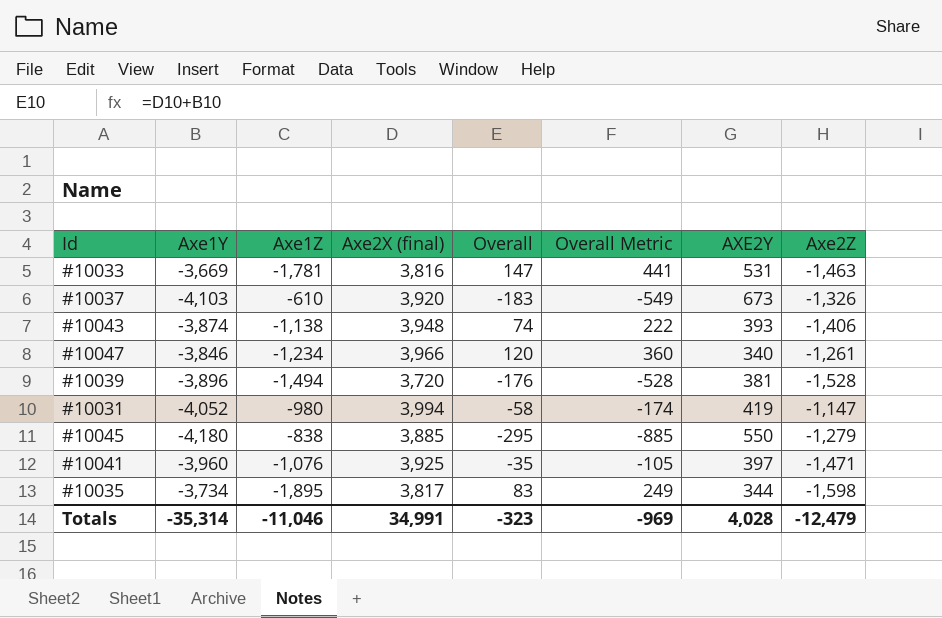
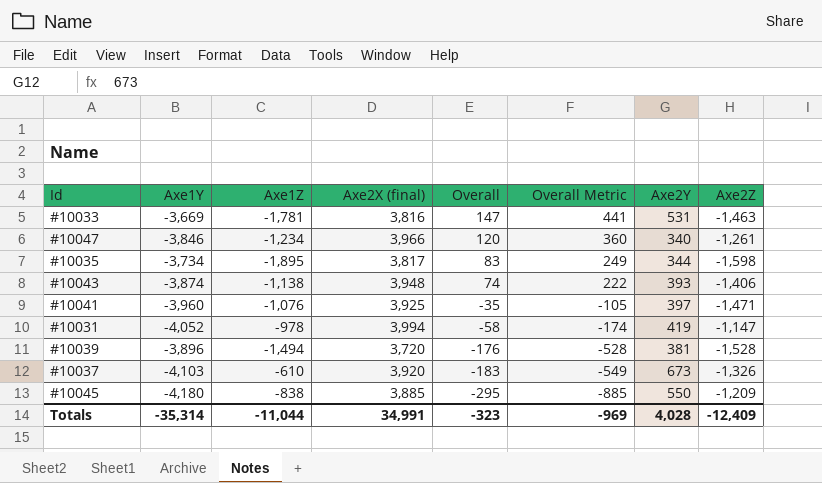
row order: none -> Overall descending
column name: AXE2Y -> Axe2Y
#10031 | Axe1Z: -980 -> -978
#10045 | Axe2Z: -1,279 -> -1,209
Totals | Axe1Z: -11,046 -> -11,044
Totals | Axe2Z: -12,479 -> -12,409

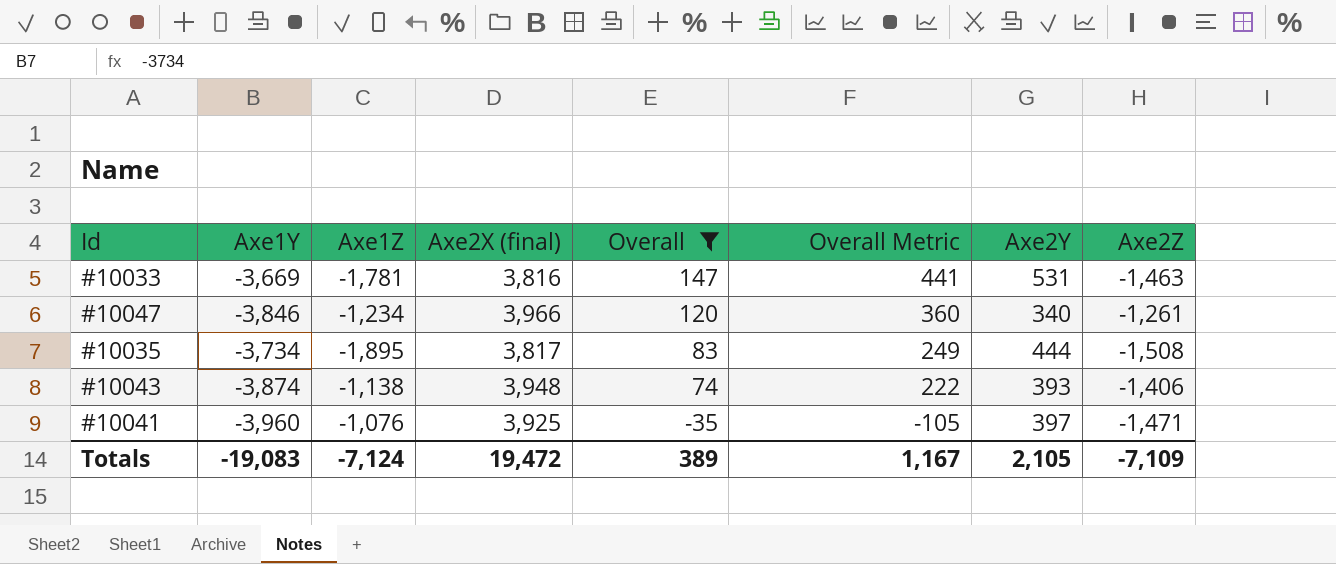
filter: none -> Overall >= -35
#10035 | Axe2Y: 344 -> 444
#10035 | Axe2Z: -1,598 -> -1,508
Totals | Axe1Y: -35,314 -> -19,083
Totals | Axe1Z: -11,044 -> -7,124
Totals | Axe2X (final): 34,991 -> 19,472
Totals | Overall: -323 -> 389
Totals | Overall Metric: -969 -> 1,167
Totals | Axe2Y: 4,028 -> 2,105
Totals | Axe2Z: -12,409 -> -7,109

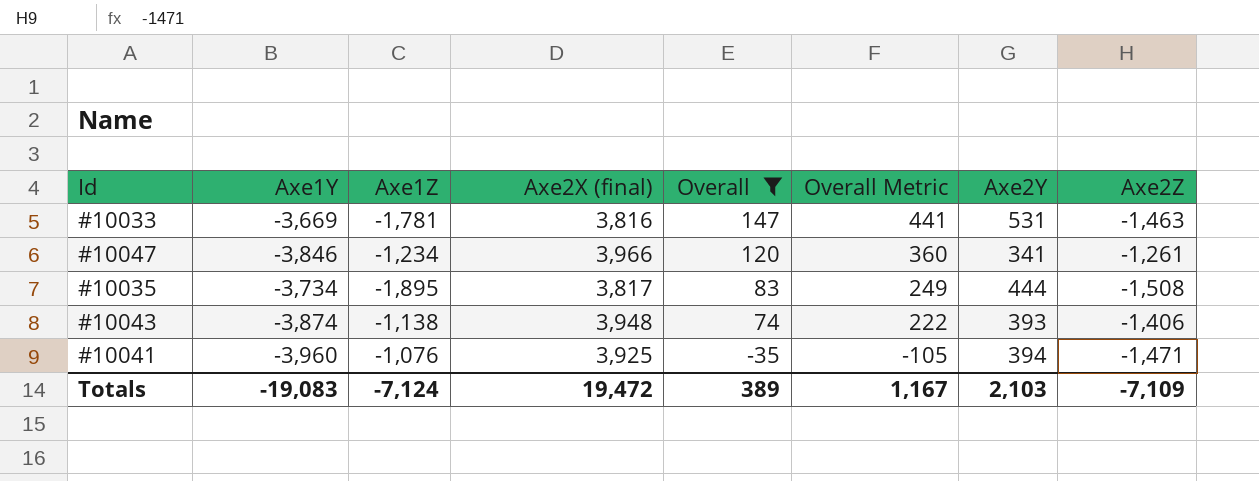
#10047 | Axe2Y: 340 -> 341
#10041 | Axe2Y: 397 -> 394
Totals | Axe2Y: 2,105 -> 2,103

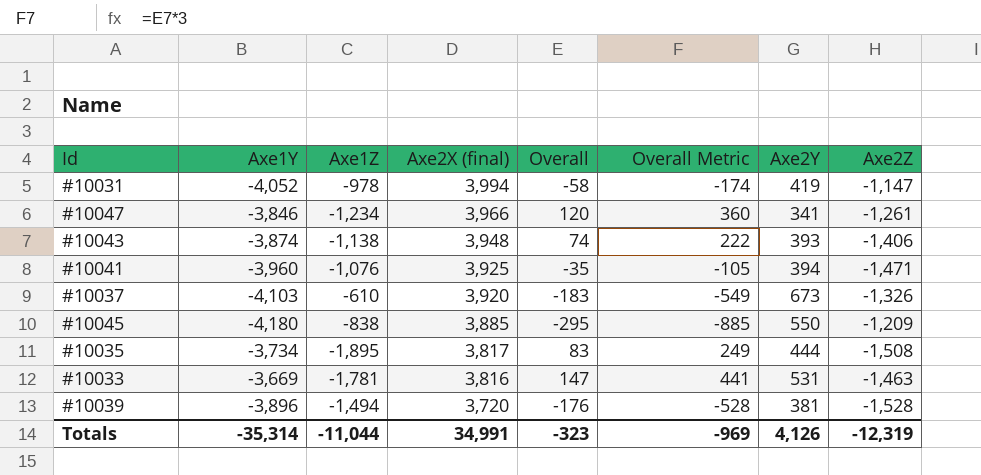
filter: Overall >= -35 -> none
row order: Overall descending -> Axe2X (final) descending
Totals | Axe1Y: -19,083 -> -35,314
Totals | Axe1Z: -7,124 -> -11,044
Totals | Axe2X (final): 19,472 -> 34,991
Totals | Overall: 389 -> -323
Totals | Overall Metric: 1,167 -> -969
Totals | Axe2Y: 2,103 -> 4,126
Totals | Axe2Z: -7,109 -> -12,319

